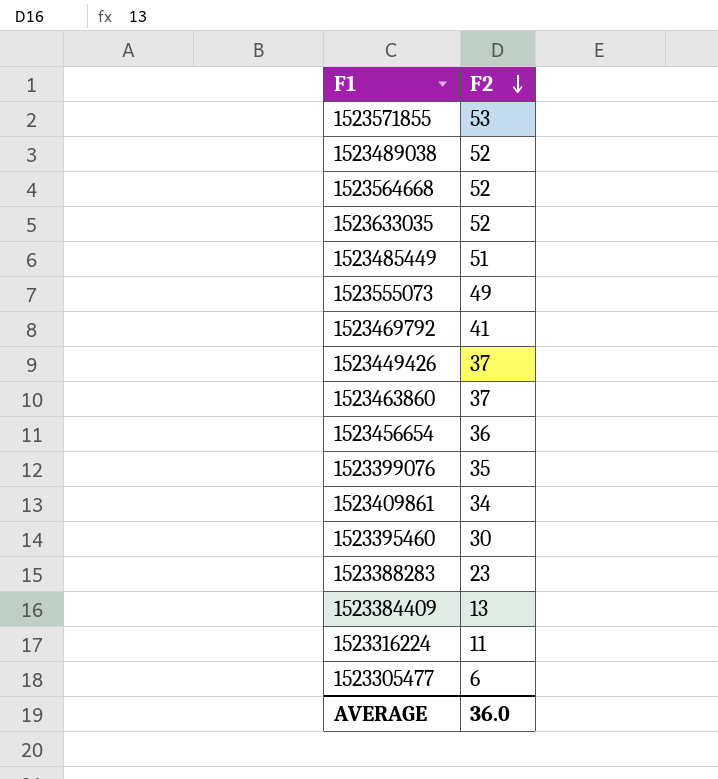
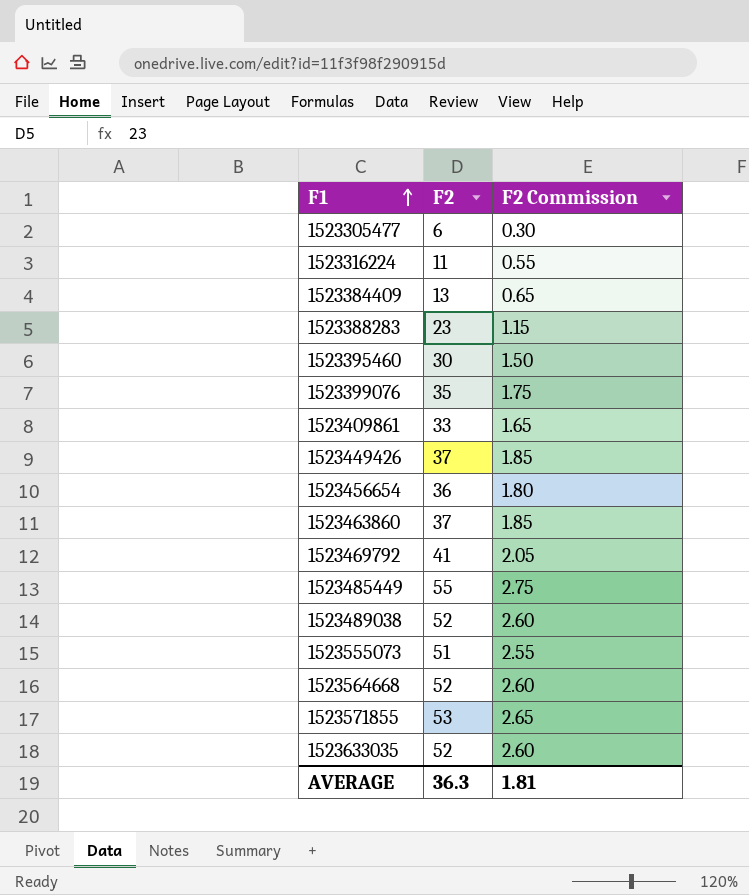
row order: F2 descending -> F1 ascending
column F2 Commission | formula: none -> [F2] * 0.05
1523409861 | F2: 34 -> 33
1523485449 | F2: 51 -> 55
1523555073 | F2: 49 -> 51
AVERAGE | F2: 36.0 -> 36.3

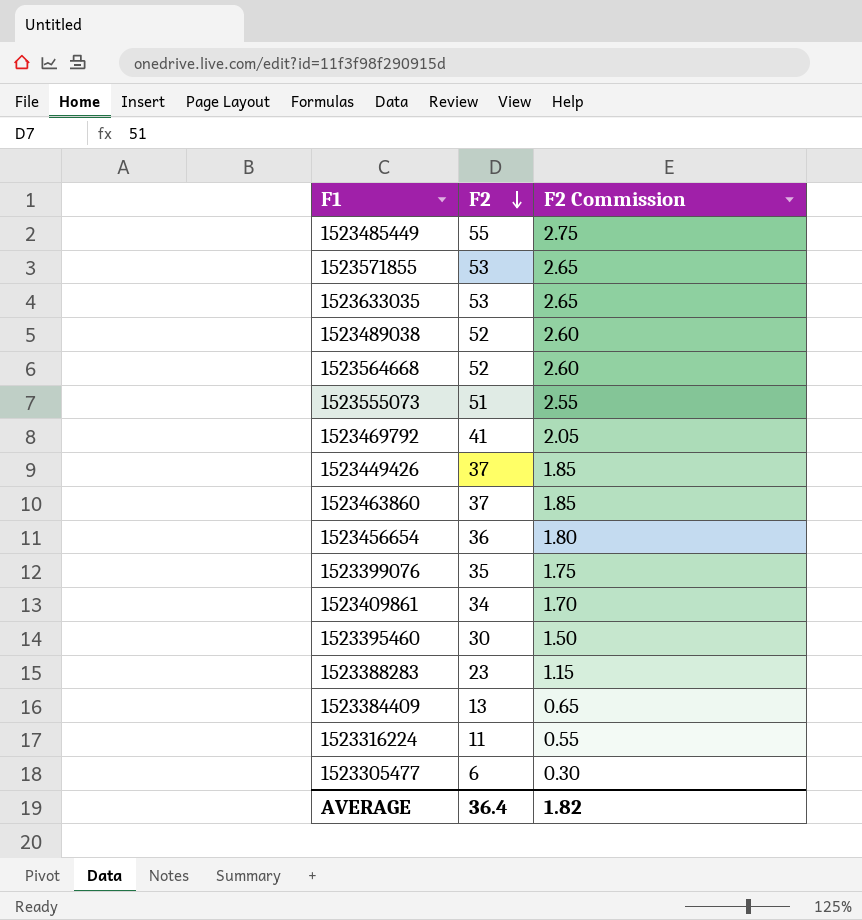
row order: F1 ascending -> F2 descending
1523633035 | F2: 52 -> 53
1523633035 | F2 Commission: 2.60 -> 2.65
1523409861 | F2: 33 -> 34
1523409861 | F2 Commission: 1.65 -> 1.70
AVERAGE | F2: 36.3 -> 36.4
AVERAGE | F2 Commission: 1.81 -> 1.82

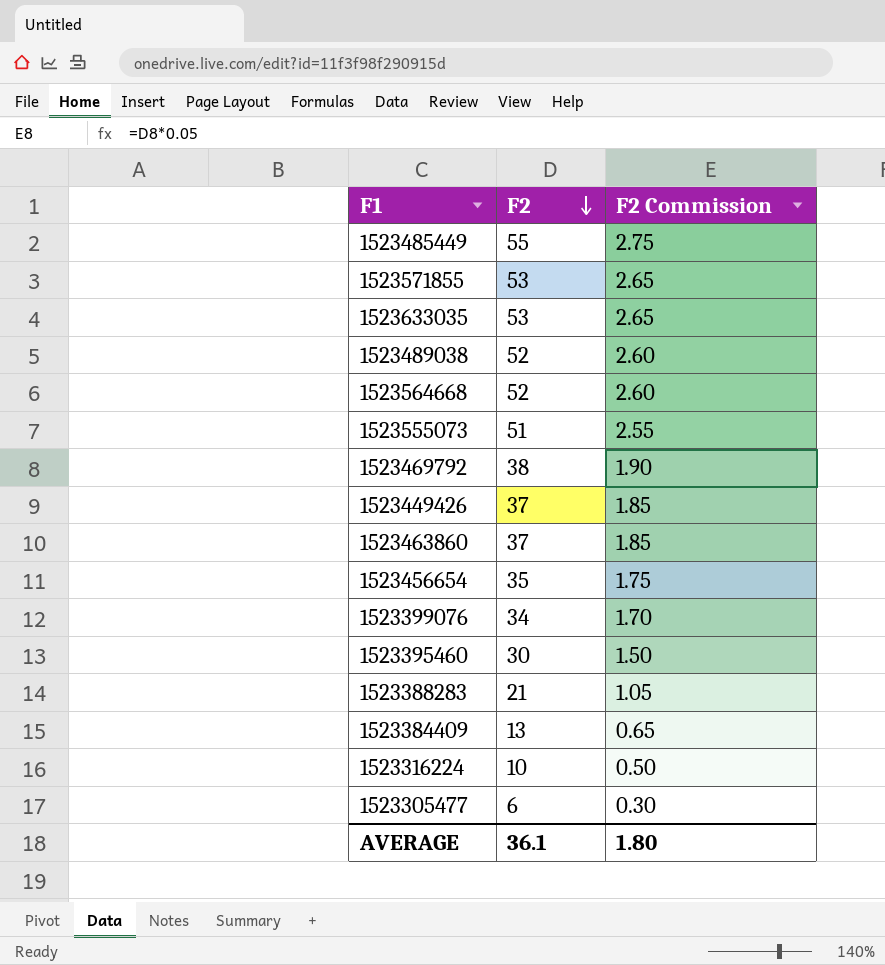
row 1523409861: 34 | 1.70 -> none
1523469792 | F2: 41 -> 38
1523469792 | F2 Commission: 2.05 -> 1.90
1523456654 | F2: 36 -> 35
1523456654 | F2 Commission: 1.80 -> 1.75
1523399076 | F2: 35 -> 34
1523399076 | F2 Commission: 1.75 -> 1.70
1523388283 | F2: 23 -> 21
1523388283 | F2 Commission: 1.15 -> 1.05
1523316224 | F2: 11 -> 10
1523316224 | F2 Commission: 0.55 -> 0.50
AVERAGE | F2: 36.4 -> 36.1
AVERAGE | F2 Commission: 1.82 -> 1.80

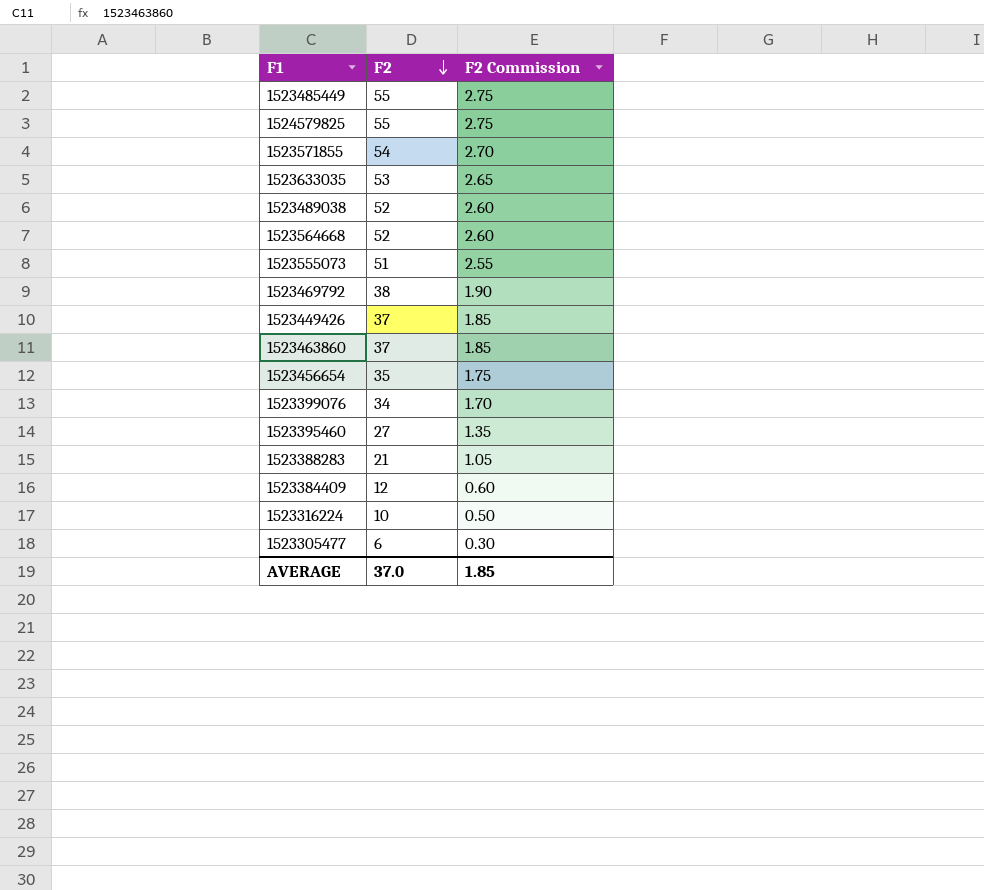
row 1524579825: none -> 55 | 2.75
1523571855 | F2: 53 -> 54
1523571855 | F2 Commission: 2.65 -> 2.70
1523395460 | F2: 30 -> 27
1523395460 | F2 Commission: 1.50 -> 1.35
1523384409 | F2: 13 -> 12
1523384409 | F2 Commission: 0.65 -> 0.60
AVERAGE | F2: 36.1 -> 37.0
AVERAGE | F2 Commission: 1.80 -> 1.85

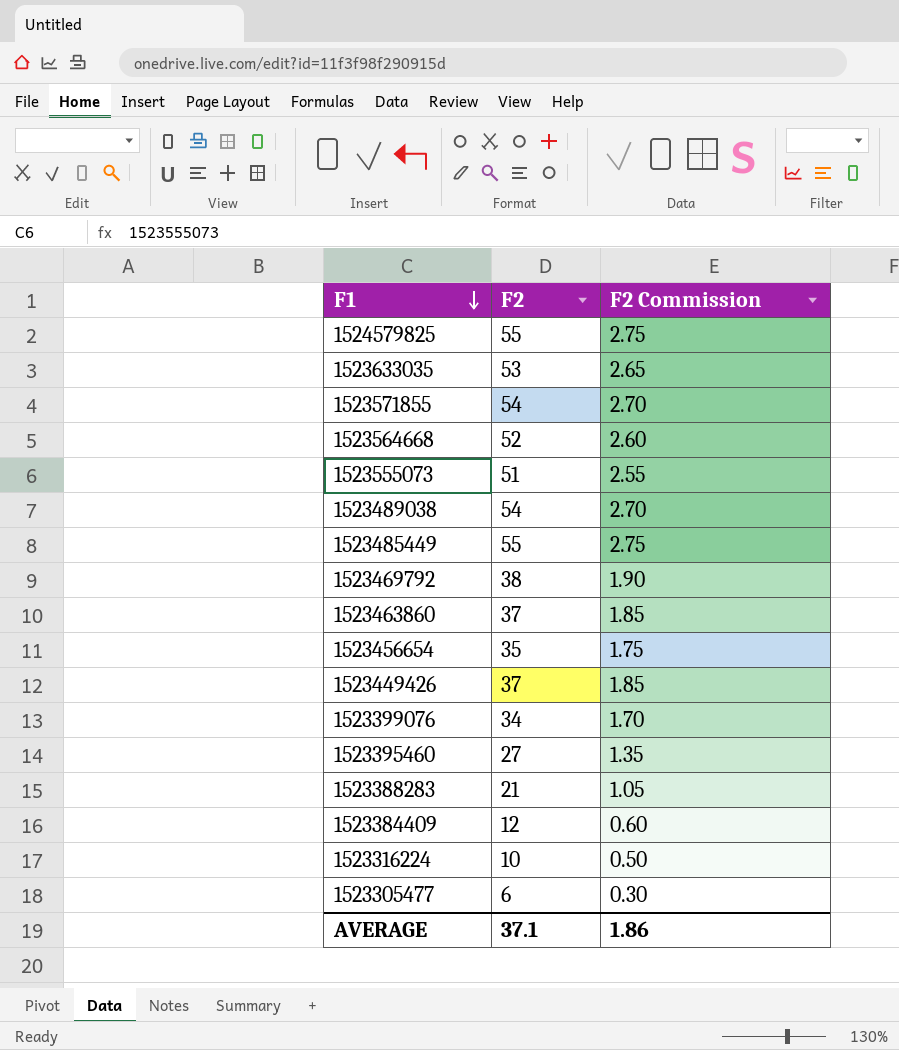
row order: F2 descending -> F1 descending
1523489038 | F2: 52 -> 54
1523489038 | F2 Commission: 2.60 -> 2.70
AVERAGE | F2: 37.0 -> 37.1
AVERAGE | F2 Commission: 1.85 -> 1.86

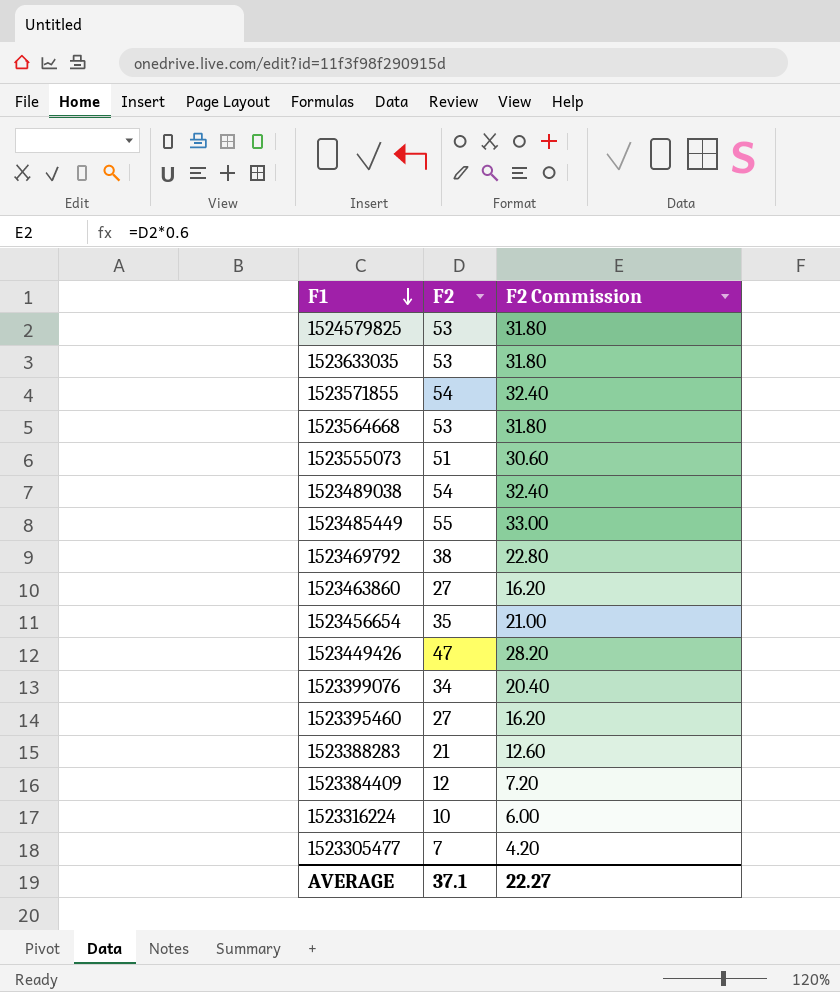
column F2 Commission | formula: [F2] * 0.05 -> [F2] * 0.6
1524579825 | F2: 55 -> 53
1523564668 | F2: 52 -> 53
1523463860 | F2: 37 -> 27
1523449426 | F2: 37 -> 47
1523305477 | F2: 6 -> 7
AVERAGE | F2 Commission: 1.86 -> 22.27

